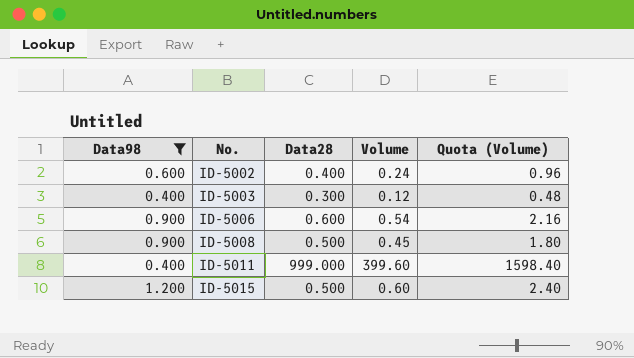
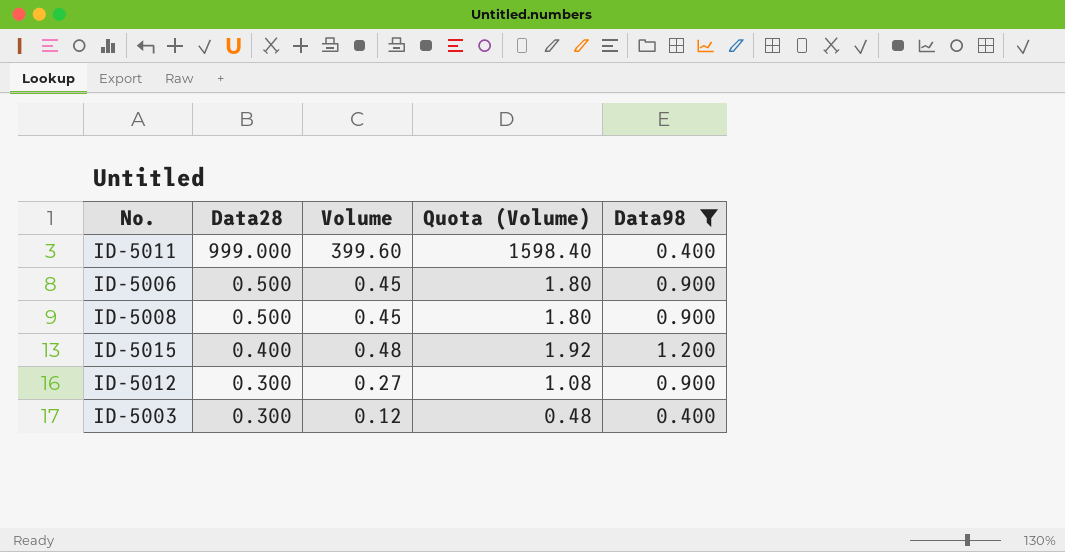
row order: No. ascending -> Data28 descending
column Data98 | position: 1 -> 5
row ID-5002: 0.600 | 0.400 | 0.24 | 0.96 -> none
ID-5006 | Data28: 0.600 -> 0.500
ID-5006 | Volume: 0.54 -> 0.45
ID-5006 | Quota (Volume): 2.16 -> 1.80
ID-5015 | Data28: 0.500 -> 0.400
ID-5015 | Volume: 0.60 -> 0.48
ID-5015 | Quota (Volume): 2.40 -> 1.92
row ID-5012: none -> 0.300 | 0.27 | 1.08 | 0.900

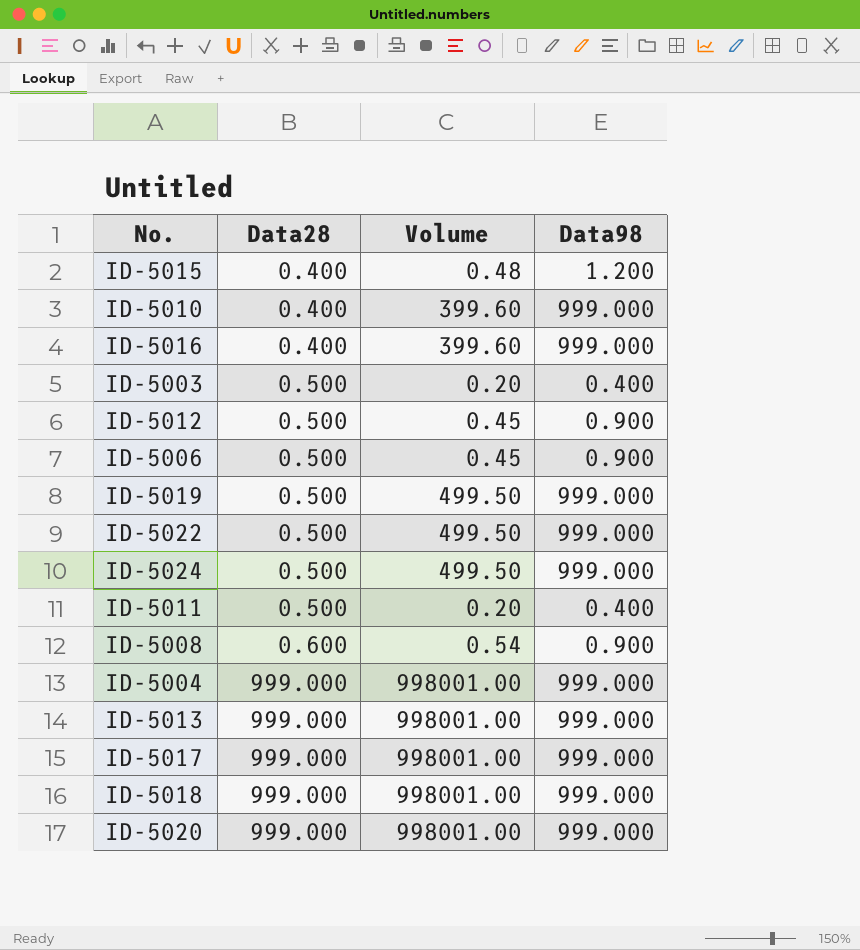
filter: Data98 != 999.000 -> none
row order: Data28 descending -> Data28 ascending
column Quota (Volume) | formula: [Volume] * 4 -> none
ID-5003 | Data28: 0.300 -> 0.500
ID-5003 | Volume: 0.12 -> 0.20
ID-5012 | Data28: 0.300 -> 0.500
ID-5012 | Volume: 0.27 -> 0.45
ID-5011 | Data28: 999.000 -> 0.500
ID-5011 | Volume: 399.60 -> 0.20
ID-5008 | Data28: 0.500 -> 0.600
ID-5008 | Volume: 0.45 -> 0.54

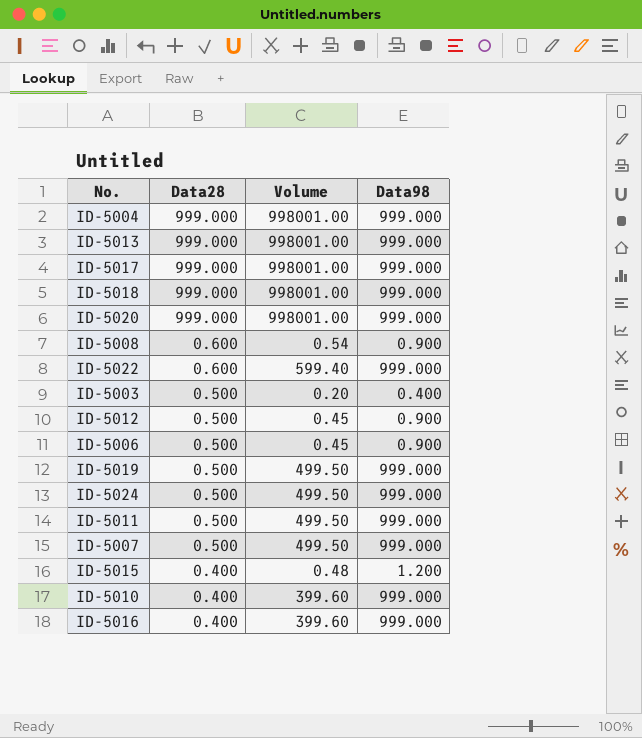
row order: Data28 ascending -> Data28 descending
ID-5022 | Data28: 0.500 -> 0.600
ID-5022 | Volume: 499.50 -> 599.40
ID-5011 | Volume: 0.20 -> 499.50
ID-5011 | Data98: 0.400 -> 999.000
row ID-5007: none -> 0.500 | 499.50 | 999.000

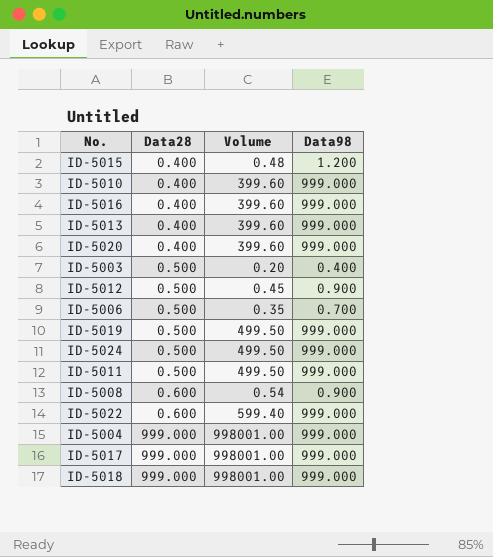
row order: Data28 descending -> Data28 ascending
row ID-5007: 0.500 | 499.50 | 999.000 -> none
ID-5013 | Data28: 999.000 -> 0.400
ID-5013 | Volume: 998001.00 -> 399.60
ID-5020 | Data28: 999.000 -> 0.400
ID-5020 | Volume: 998001.00 -> 399.60
ID-5006 | Volume: 0.45 -> 0.35
ID-5006 | Data98: 0.900 -> 0.700

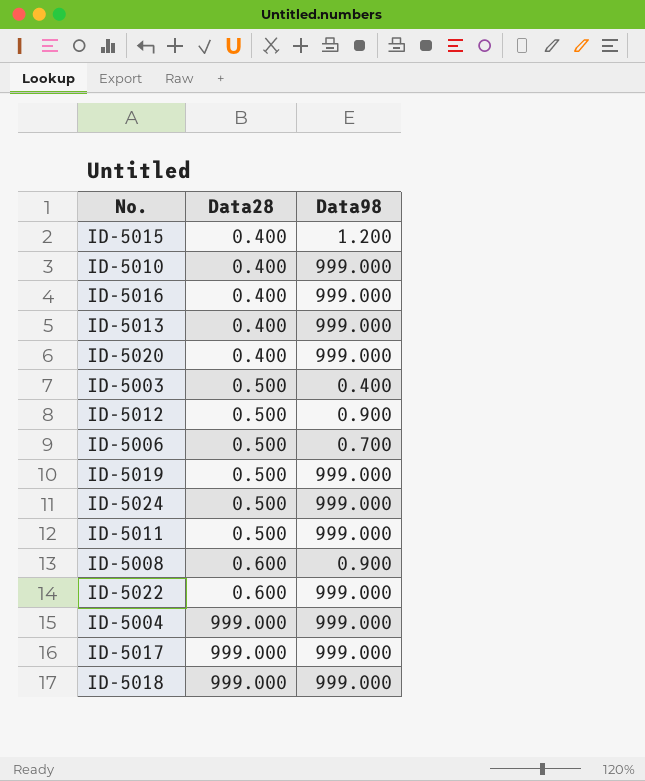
column Volume | formula: [Data28] * [Data98] -> none

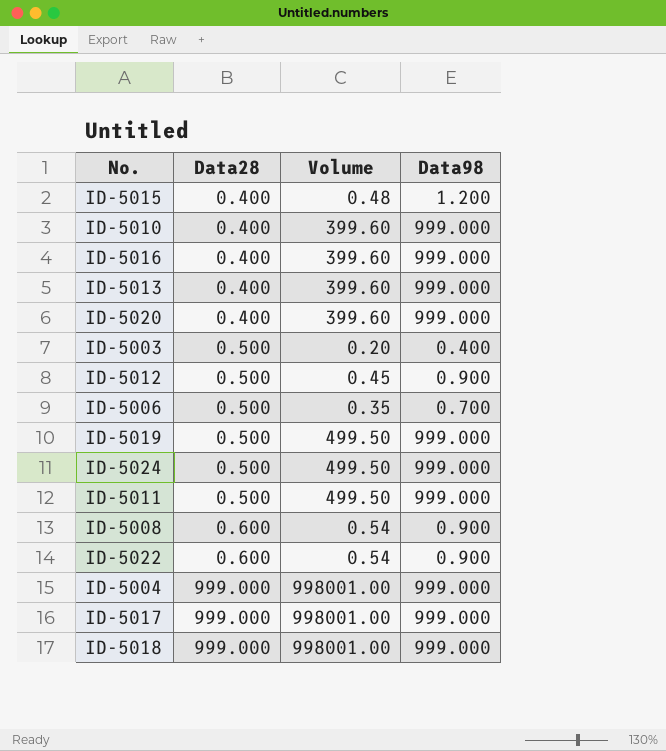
column Volume | formula: none -> [Data28] * [Data98]
ID-5022 | Data98: 999.000 -> 0.900

